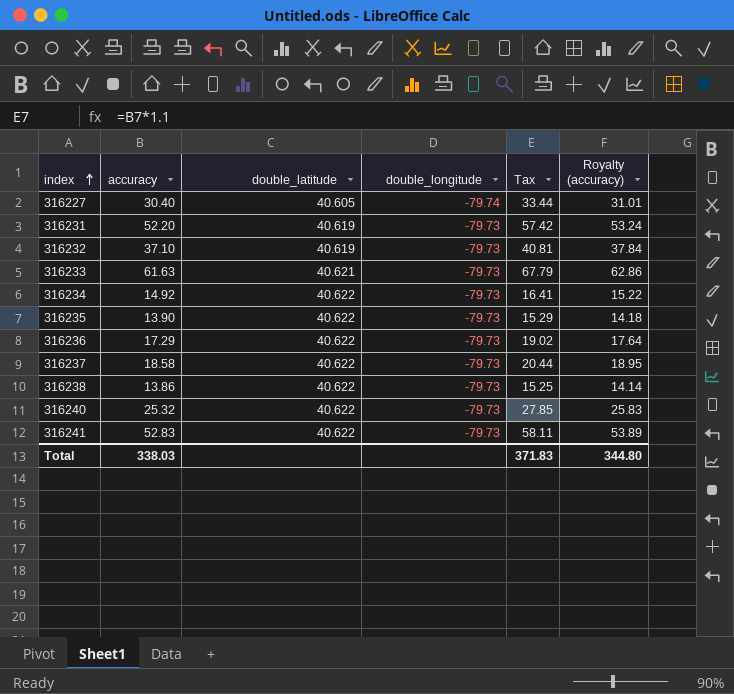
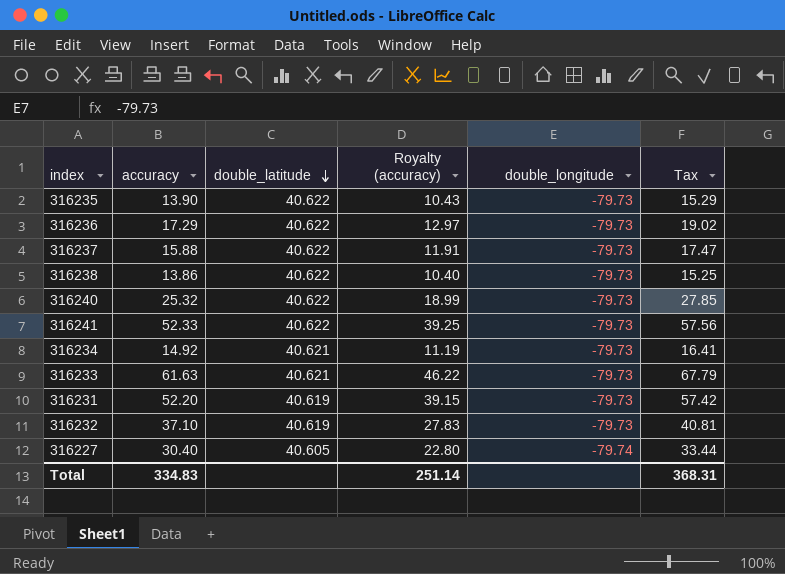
row order: index ascending -> double_latitude descending
column Royalty (accuracy) | formula: [accuracy] * 1.02 -> [accuracy] * 0.75
column Royalty (accuracy) | position: 6 -> 4
316237 | accuracy: 18.58 -> 15.88
316237 | Tax: 20.44 -> 17.47
316241 | accuracy: 52.83 -> 52.33
316241 | Tax: 58.11 -> 57.56
316234 | double_latitude: 40.622 -> 40.621
Total | accuracy: 338.03 -> 334.83
Total | Royalty (accuracy): 344.80 -> 251.14
Total | Tax: 371.83 -> 368.31

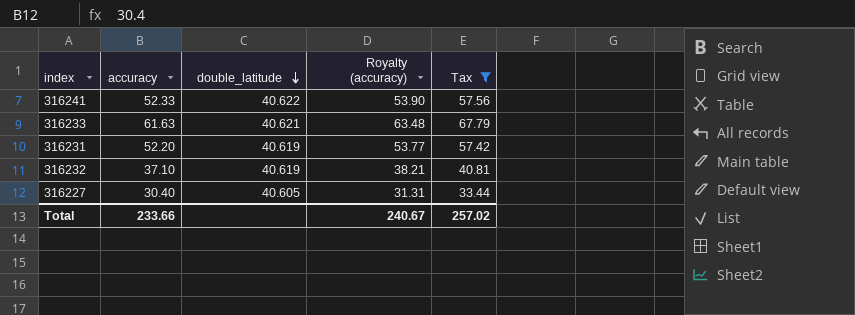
filter: none -> Tax >= 33.44
column double_longitude | position: 5 -> none
column Royalty (accuracy) | formula: [accuracy] * 0.75 -> [accuracy] * 1.03
Total | accuracy: 334.83 -> 233.66
Total | Royalty (accuracy): 251.14 -> 240.67
Total | Tax: 368.31 -> 257.02

